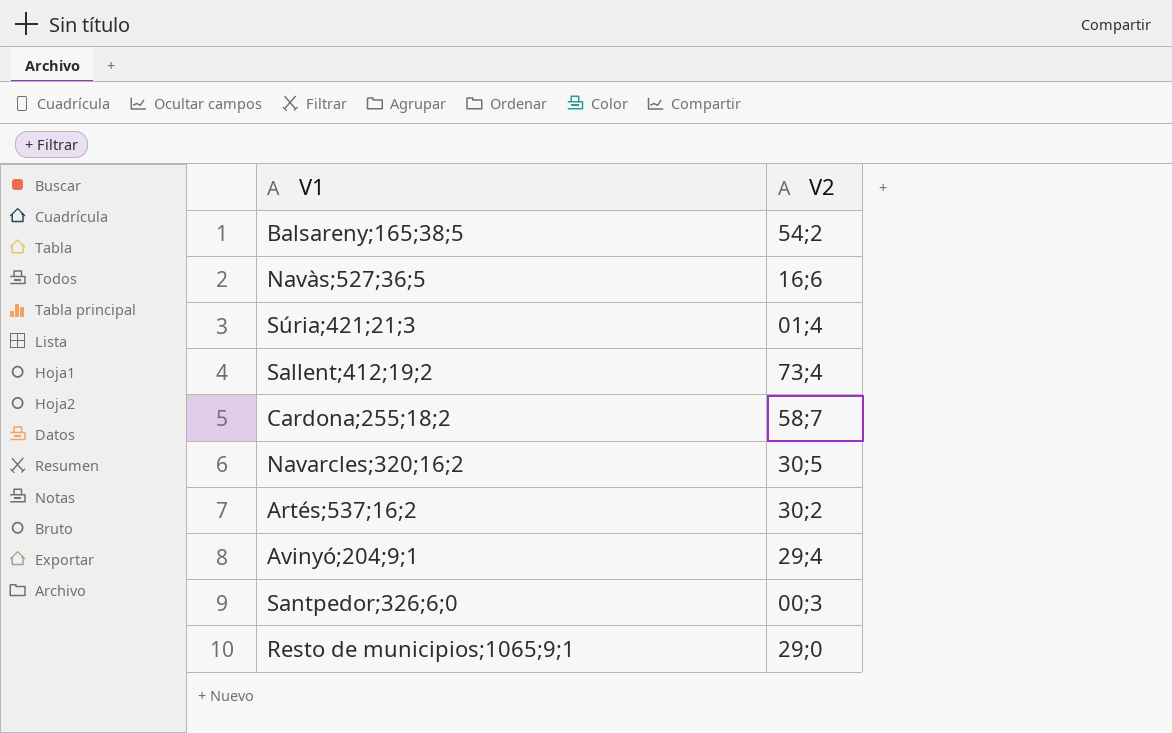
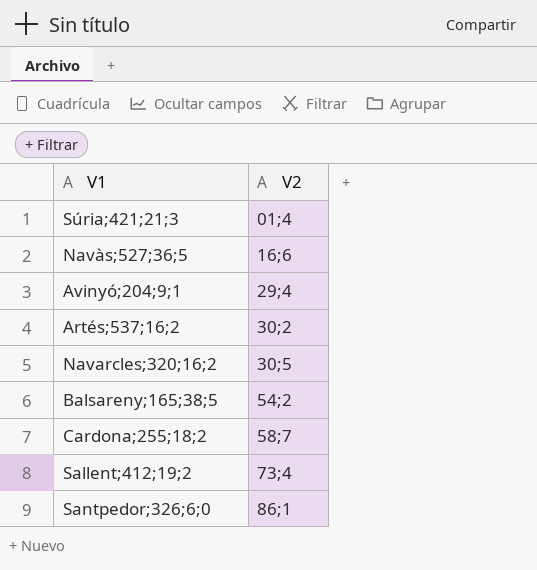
row order: none -> V2 ascending
row Resto de municipios;1065;9;1: 29;0 -> none
Santpedor;326;6;0 | V2: 00;3 -> 86;1

